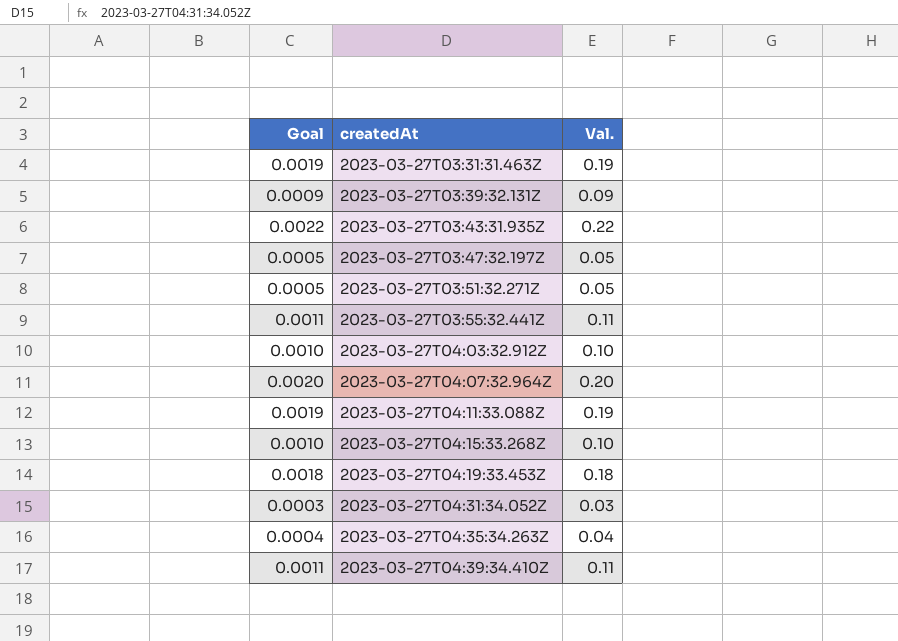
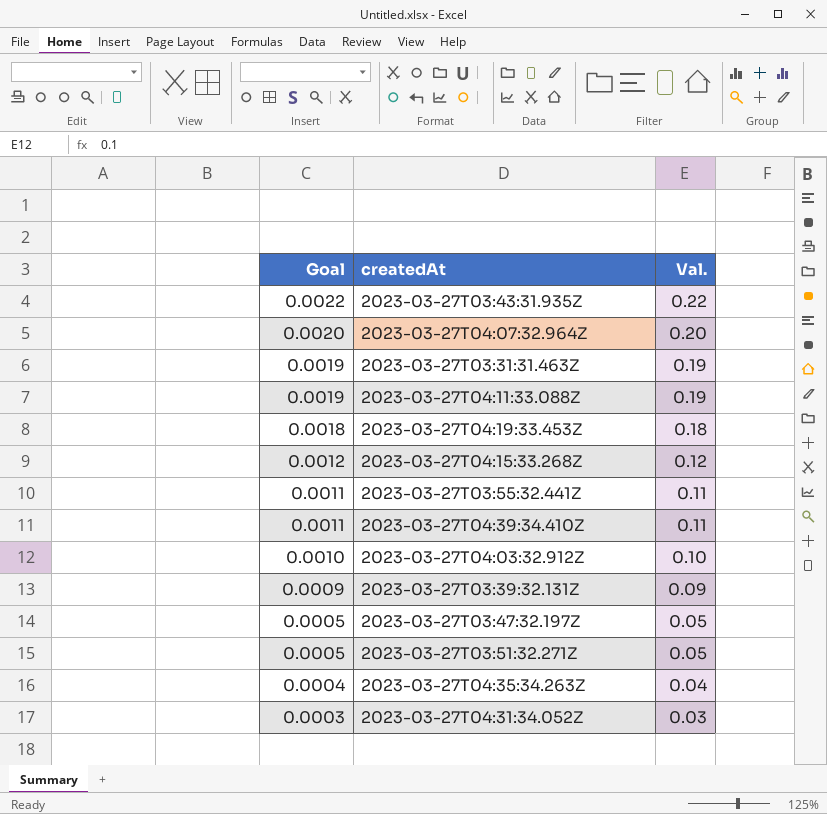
row order: createdAt ascending -> Goal descending
2023-03-27T04:15:33.268Z | Goal: 0.0010 -> 0.0012
2023-03-27T04:15:33.268Z | Val.: 0.10 -> 0.12

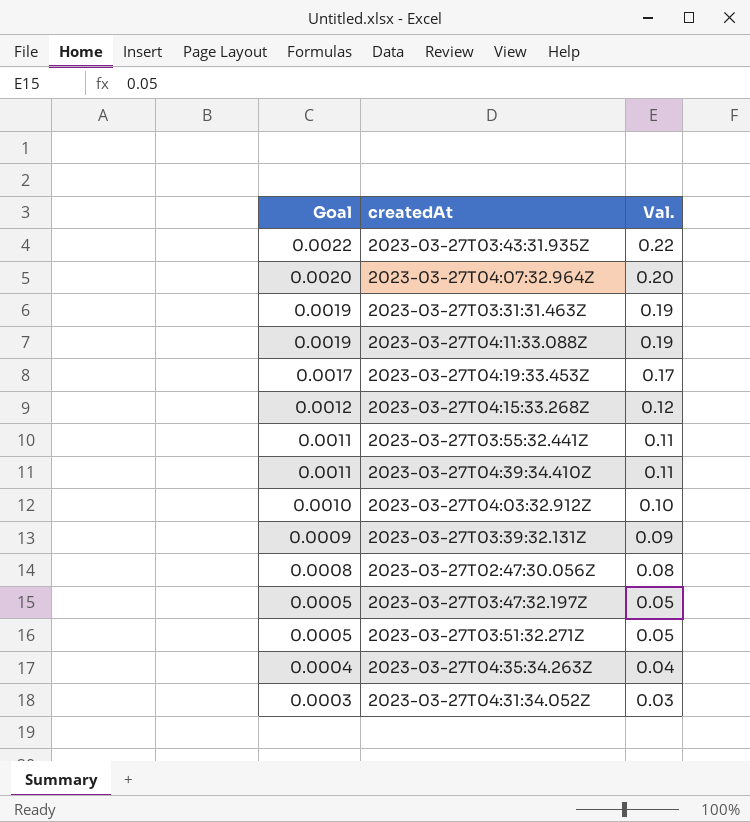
2023-03-27T04:19:33.453Z | Goal: 0.0018 -> 0.0017
2023-03-27T04:19:33.453Z | Val.: 0.18 -> 0.17
row 2023-03-27T02:47:30.056Z: none -> 0.0008 | 0.08

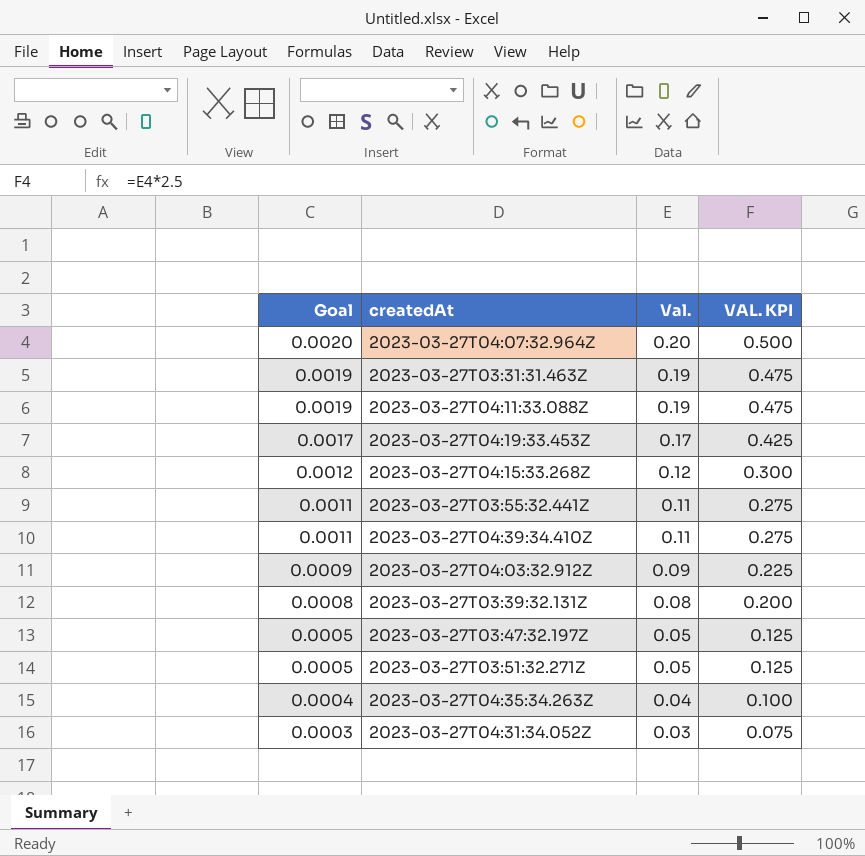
column VAL. KPI | formula: none -> [Val.] * 2.5
row 2023-03-27T03:43:31.935Z: 0.0022 | 0.22 -> none
row 2023-03-27T02:47:30.056Z: 0.0008 | 0.08 -> none
2023-03-27T04:03:32.912Z | Goal: 0.0010 -> 0.0009
2023-03-27T04:03:32.912Z | Val.: 0.10 -> 0.09
2023-03-27T03:39:32.131Z | Goal: 0.0009 -> 0.0008
2023-03-27T03:39:32.131Z | Val.: 0.09 -> 0.08

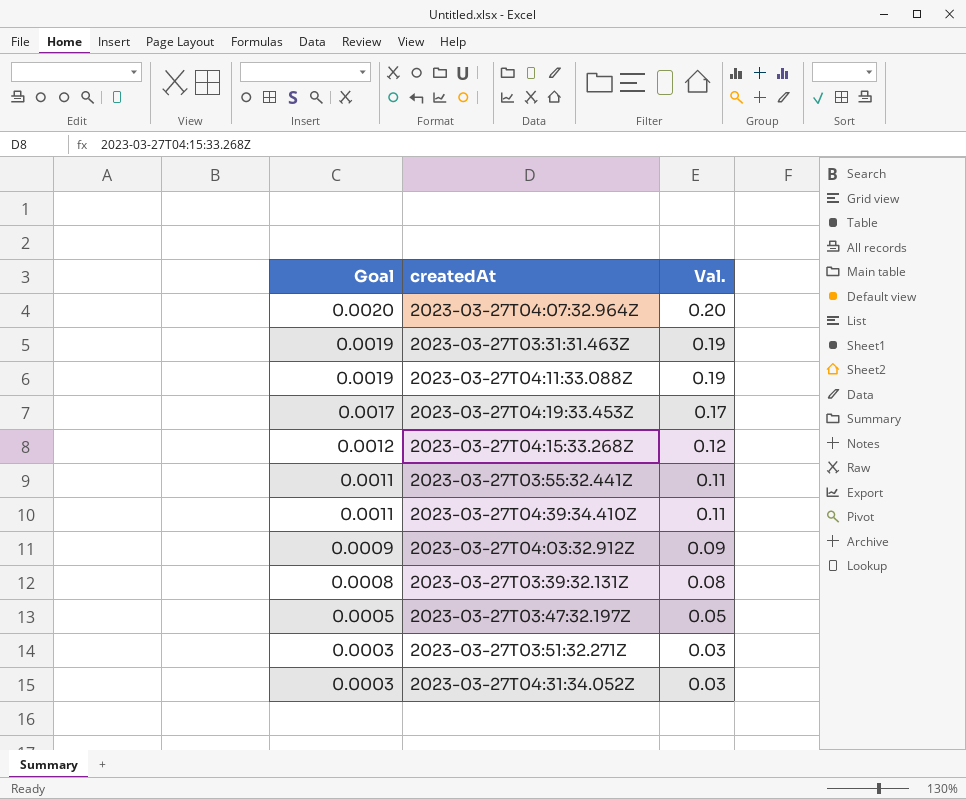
column VAL. KPI | formula: [Val.] * 2.5 -> none
row 2023-03-27T04:35:34.263Z: 0.0004 | 0.04 | 0.100 -> none
2023-03-27T03:51:32.271Z | Goal: 0.0005 -> 0.0003
2023-03-27T03:51:32.271Z | Val.: 0.05 -> 0.03

